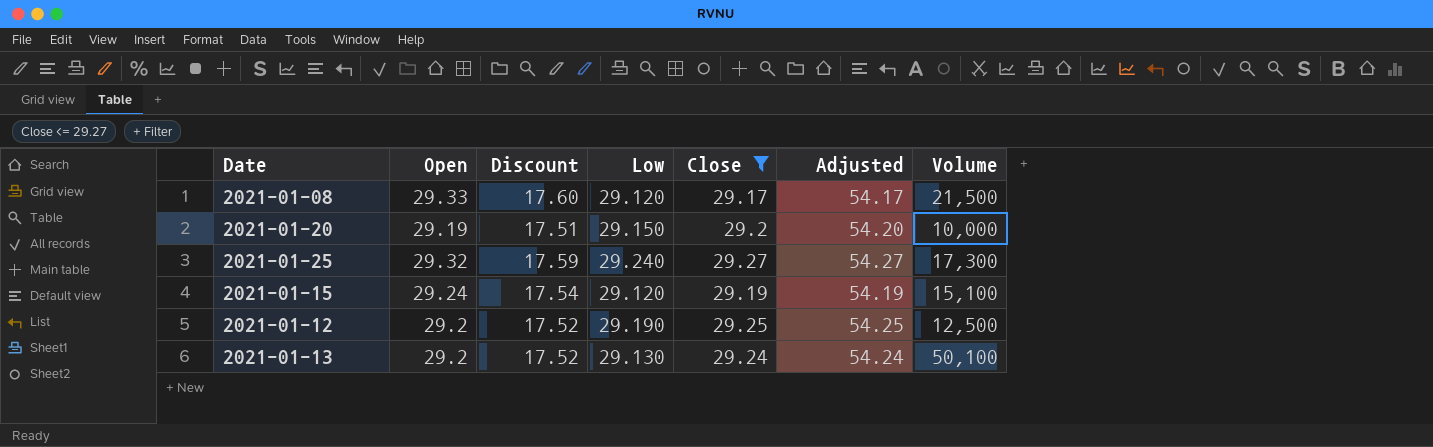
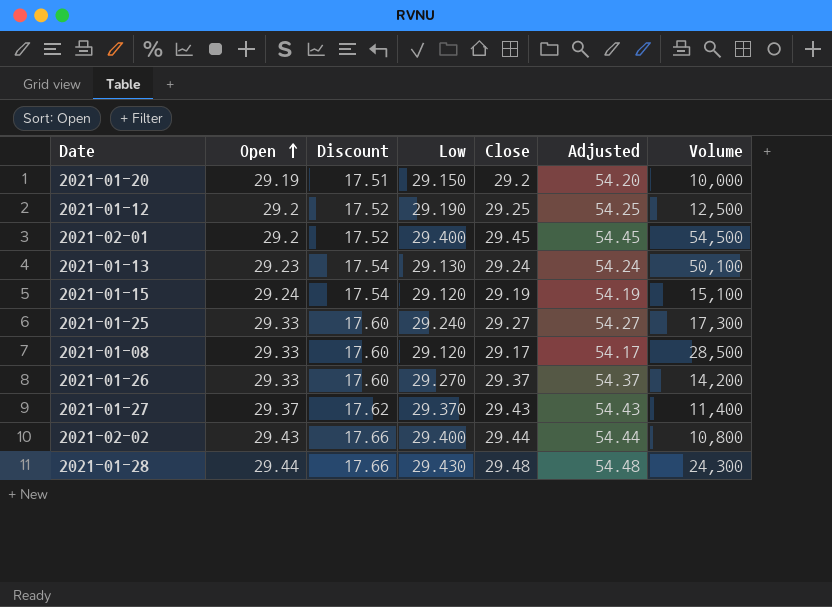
filter: Close <= 29.27 -> none
row order: none -> Open ascending
2021-01-13 | Open: 29.2 -> 29.23
2021-01-13 | Discount: 17.52 -> 17.54
2021-01-25 | Open: 29.32 -> 29.33
2021-01-25 | Discount: 17.59 -> 17.60
2021-01-08 | Volume: 21,500 -> 28,500

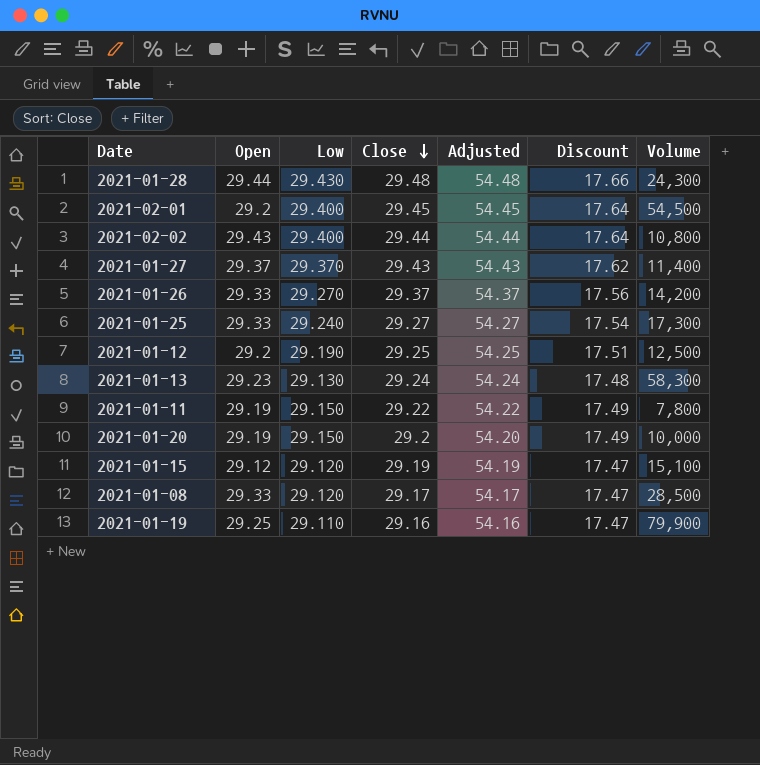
row order: Open ascending -> Close descending
column Discount | formula: [Open] * 0.6 -> [Low] * 0.6
column Discount | position: 3 -> 6
2021-01-13 | Volume: 50,100 -> 58,300
row 2021-01-11: none -> 29.19 | 29.150 | 29.22 | 54.22 | 17.49 | 7,800
2021-01-15 | Open: 29.24 -> 29.12
row 2021-01-19: none -> 29.25 | 29.110 | 29.16 | 54.16 | 17.47 | 79,900

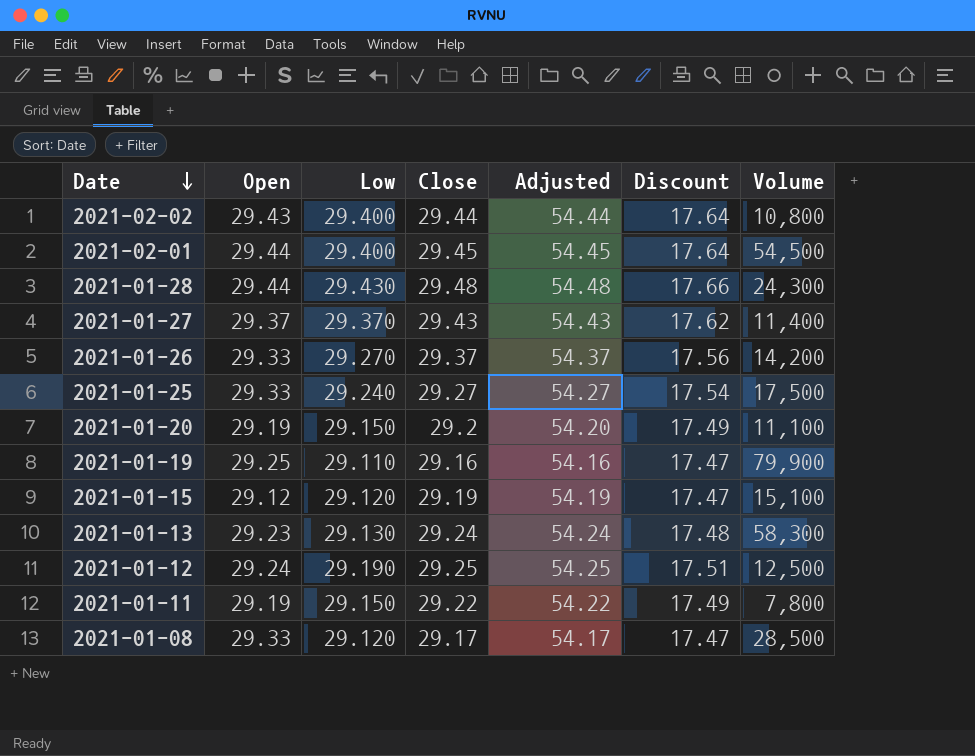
row order: Close descending -> Date descending
2021-02-01 | Open: 29.2 -> 29.44
2021-01-25 | Volume: 17,300 -> 17,500
2021-01-20 | Volume: 10,000 -> 11,100
2021-01-12 | Open: 29.2 -> 29.24

